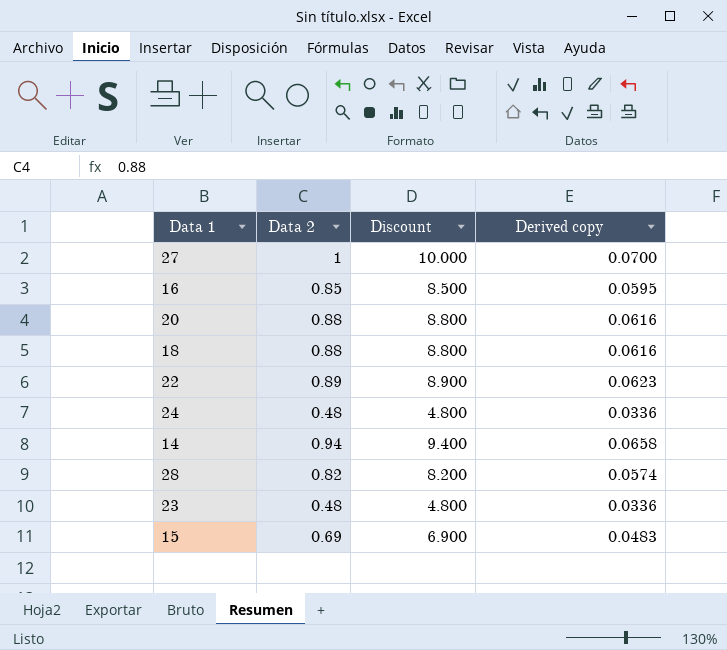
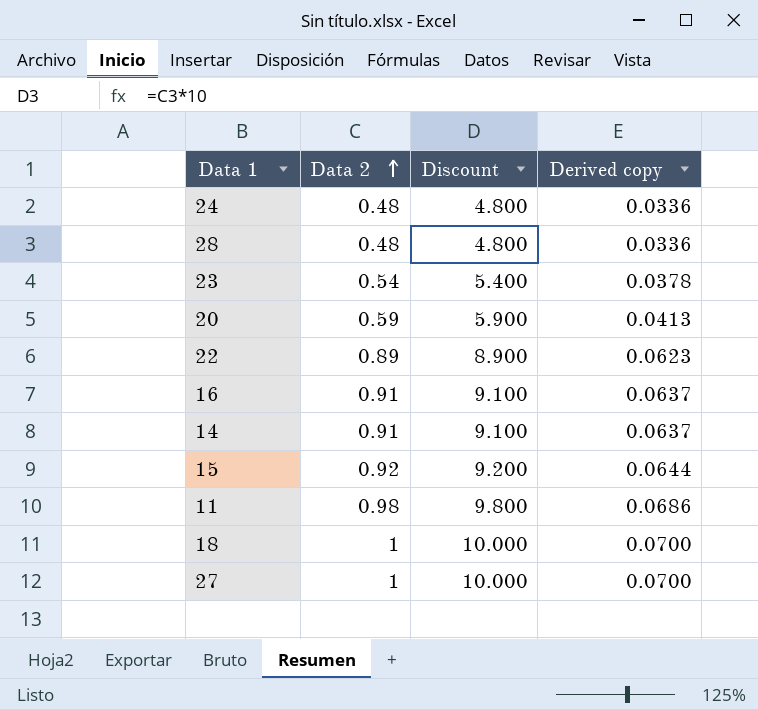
row order: none -> Data 2 ascending
28 | Data 2: 0.82 -> 0.48
28 | Discount: 8.200 -> 4.800
28 | Derived copy: 0.0574 -> 0.0336
23 | Data 2: 0.48 -> 0.54
23 | Discount: 4.800 -> 5.400
23 | Derived copy: 0.0336 -> 0.0378
20 | Data 2: 0.88 -> 0.59
20 | Discount: 8.800 -> 5.900
20 | Derived copy: 0.0616 -> 0.0413
16 | Data 2: 0.85 -> 0.91
16 | Discount: 8.500 -> 9.100
16 | Derived copy: 0.0595 -> 0.0637
14 | Data 2: 0.94 -> 0.91
14 | Discount: 9.400 -> 9.100
14 | Derived copy: 0.0658 -> 0.0637
15 | Data 2: 0.69 -> 0.92
15 | Discount: 6.900 -> 9.200
15 | Derived copy: 0.0483 -> 0.0644
row 11: none -> 0.98 | 9.800 | 0.0686
18 | Data 2: 0.88 -> 1
18 | Discount: 8.800 -> 10.000
18 | Derived copy: 0.0616 -> 0.0700

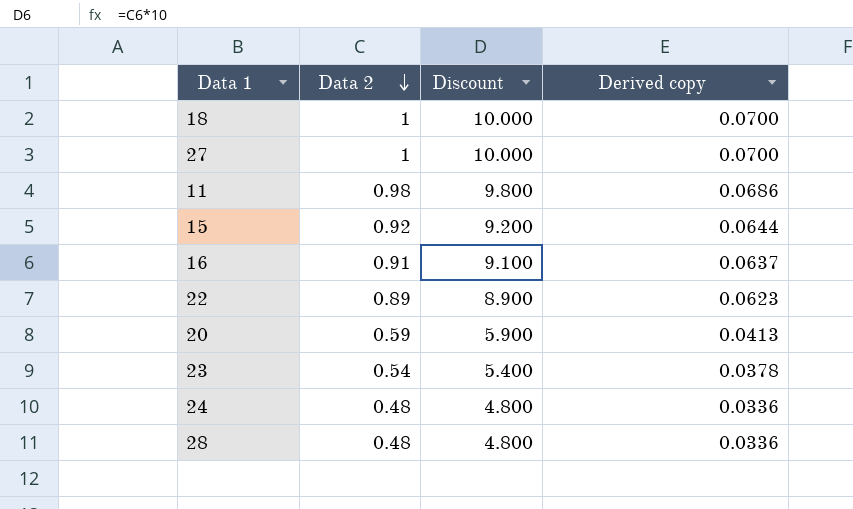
row order: Data 2 ascending -> Data 2 descending
row 14: 0.91 | 9.100 | 0.0637 -> none

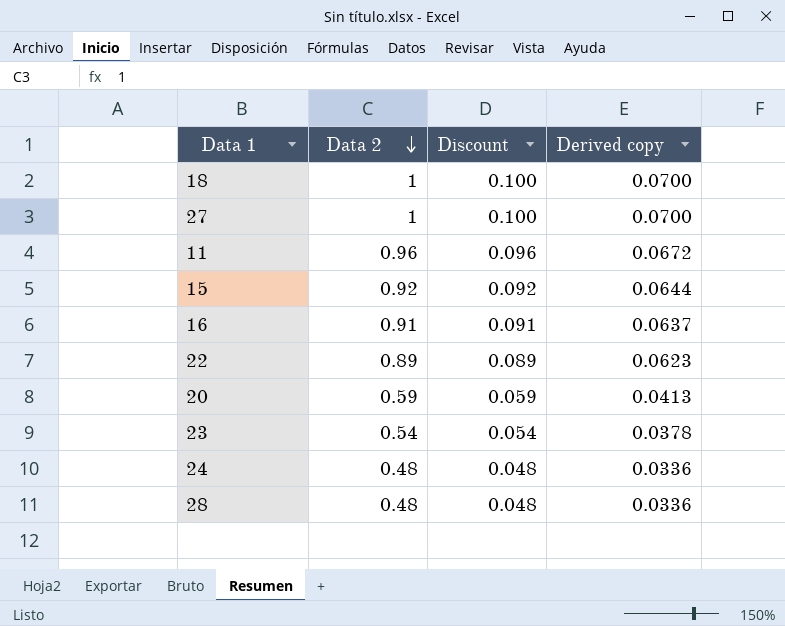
column Discount | formula: [Data 2] * 10 -> [Data 2] * 0.1
11 | Data 2: 0.98 -> 0.96
11 | Derived copy: 0.0686 -> 0.0672

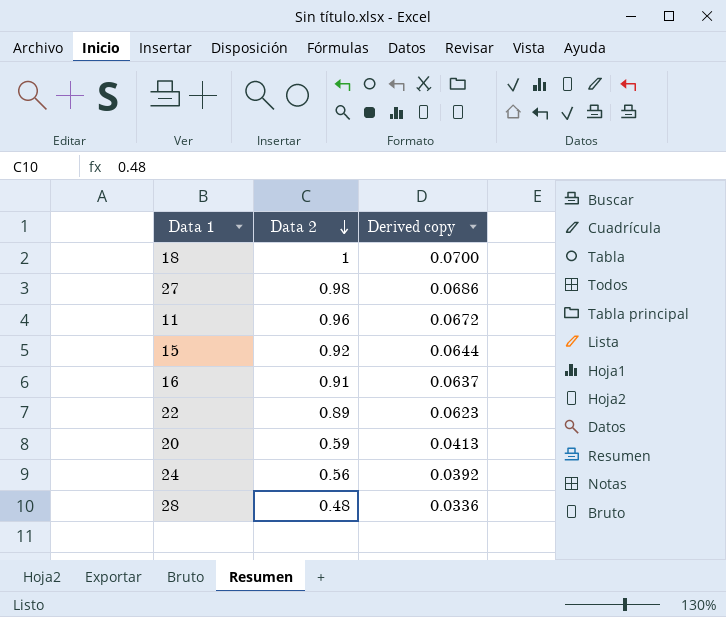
column Discount | formula: [Data 2] * 0.1 -> none
row 23: 0.54 | 0.054 | 0.0378 -> none
27 | Data 2: 1 -> 0.98
27 | Derived copy: 0.0700 -> 0.0686
24 | Data 2: 0.48 -> 0.56
24 | Derived copy: 0.0336 -> 0.0392

